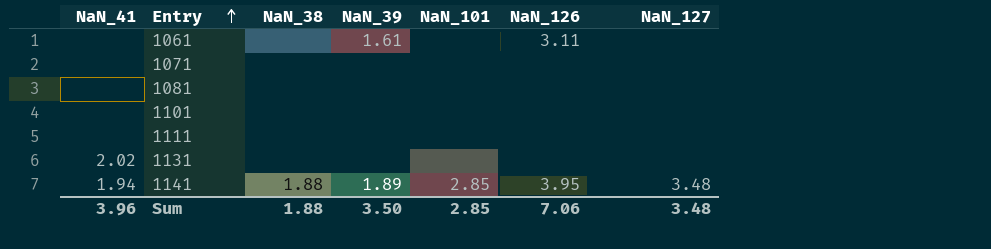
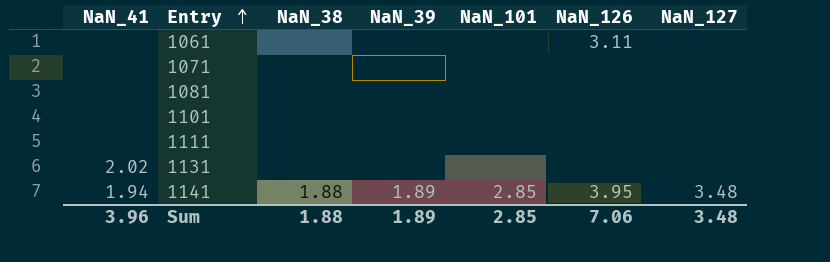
1061 | NaN_39: 1.61 -> none
Sum | NaN_39: 3.50 -> 1.89

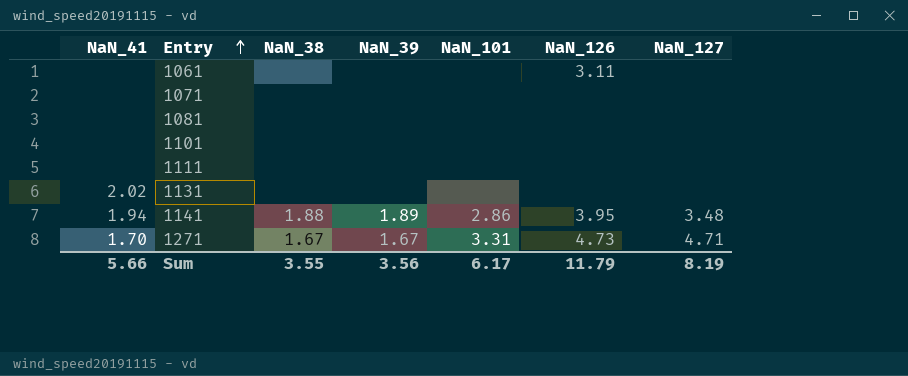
1141 | NaN_101: 2.85 -> 2.86
row 1271: none -> 1.70 | 1.67 | 1.67 | 3.31 | 4.73 | 4.71
Sum | NaN_41: 3.96 -> 5.66
Sum | NaN_38: 1.88 -> 3.55
Sum | NaN_39: 1.89 -> 3.56
Sum | NaN_101: 2.85 -> 6.17
Sum | NaN_126: 7.06 -> 11.79
Sum | NaN_127: 3.48 -> 8.19

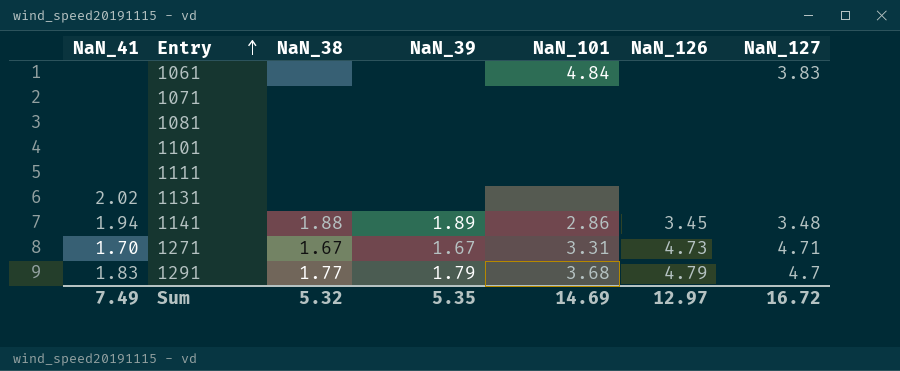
1061 | NaN_101: none -> 4.84
1061 | NaN_126: 3.11 -> none
1061 | NaN_127: none -> 3.83
1141 | NaN_126: 3.95 -> 3.45
row 1291: none -> 1.83 | 1.77 | 1.79 | 3.68 | 4.79 | 4.7
Sum | NaN_41: 5.66 -> 7.49
Sum | NaN_38: 3.55 -> 5.32
Sum | NaN_39: 3.56 -> 5.35
Sum | NaN_101: 6.17 -> 14.69
Sum | NaN_126: 11.79 -> 12.97
Sum | NaN_127: 8.19 -> 16.72

